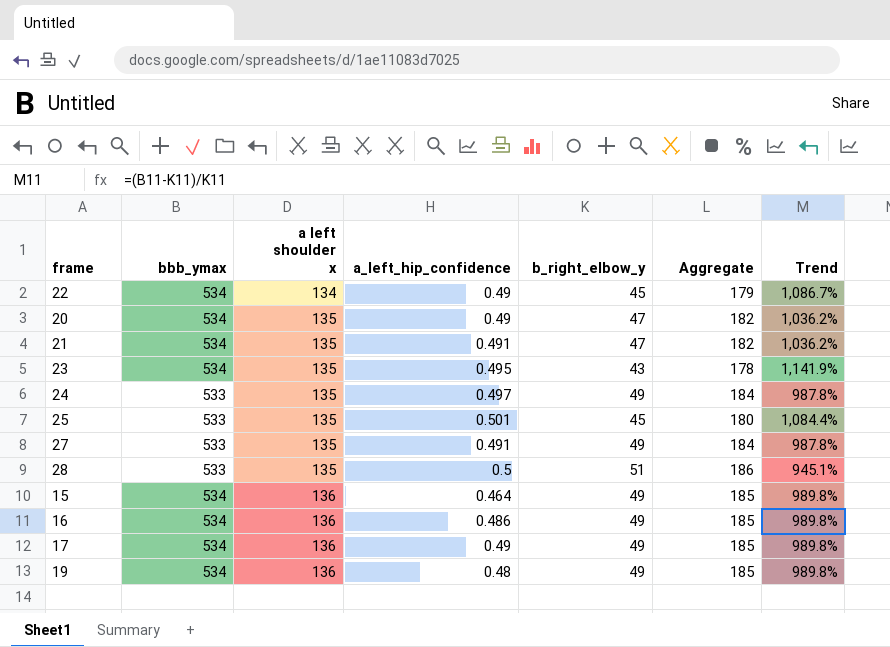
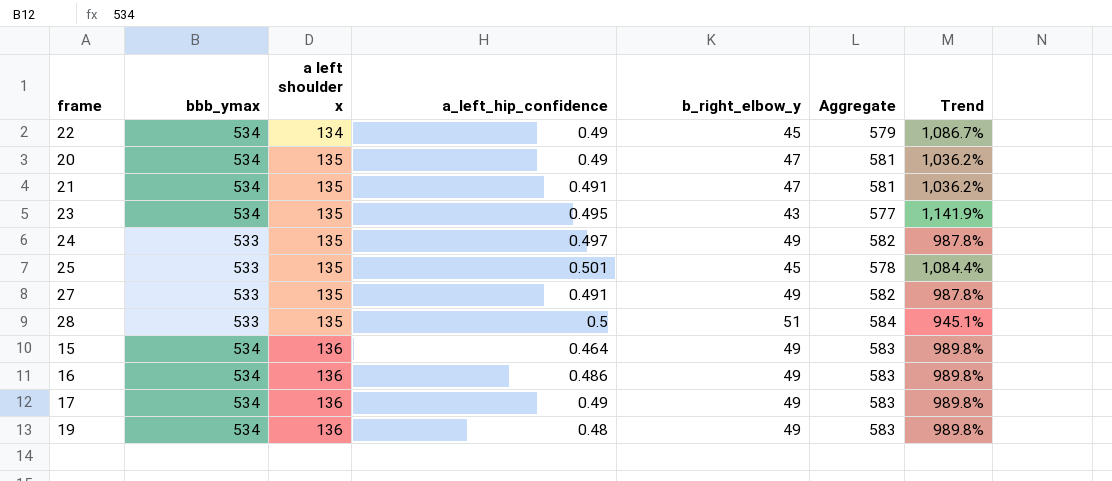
column Aggregate | formula: [a left shoulder x] + [b_right_elbow_y] -> [bbb_ymax] + [b_right_elbow_y]

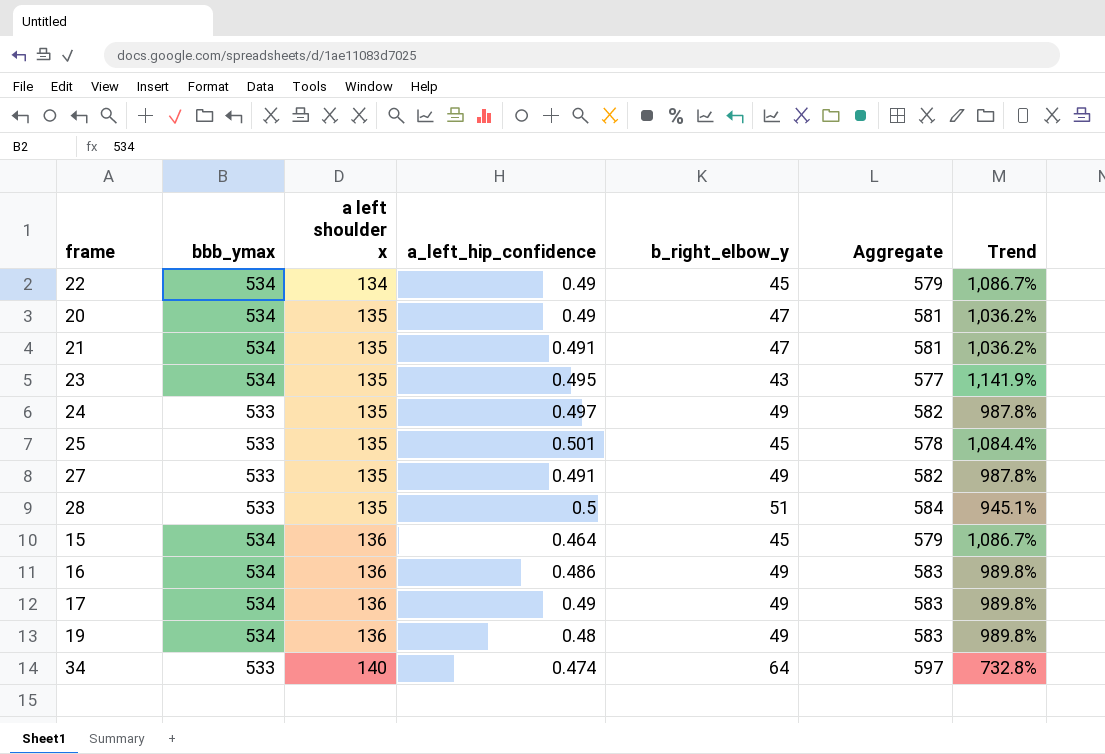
15 | b_right_elbow_y: 49 -> 45
15 | Aggregate: 583 -> 579
15 | Trend: 989.8% -> 1,086.7%
row 34: none -> 533 | 140 | 0.474 | 64 | 597 | 732.8%

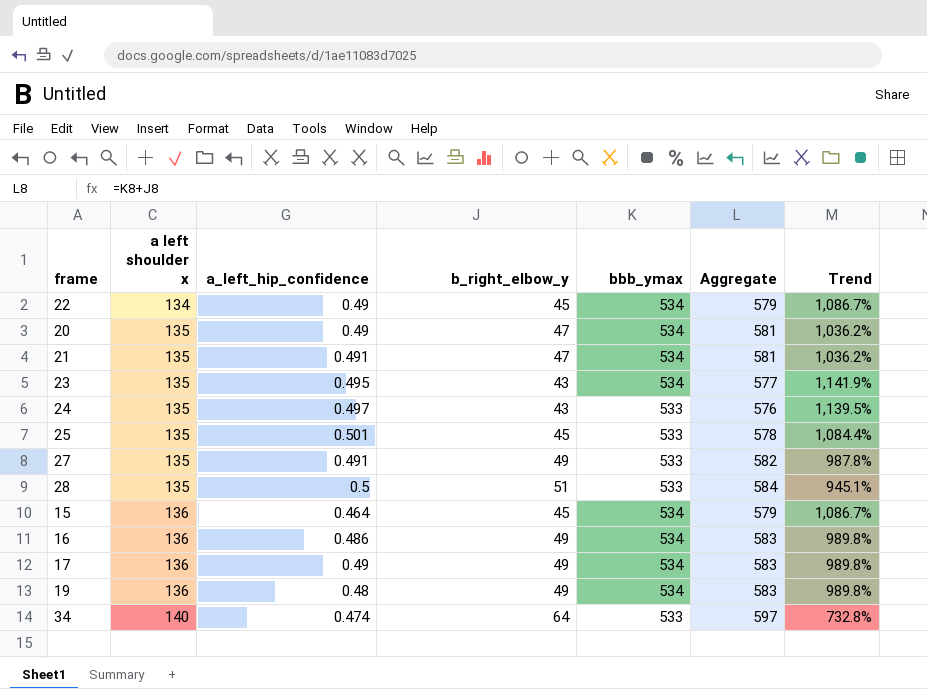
column bbb_ymax | position: 2 -> 5
24 | b_right_elbow_y: 49 -> 43
24 | Aggregate: 582 -> 576
24 | Trend: 987.8% -> 1,139.5%

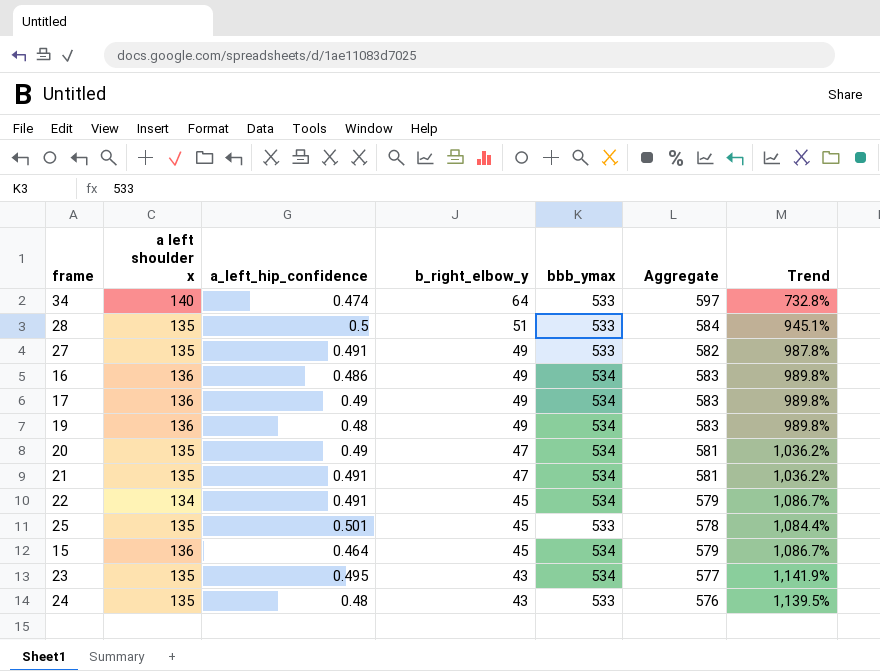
row order: a left shoulder x ascending -> b_right_elbow_y descending
22 | a_left_hip_confidence: 0.49 -> 0.491
24 | a_left_hip_confidence: 0.497 -> 0.48

